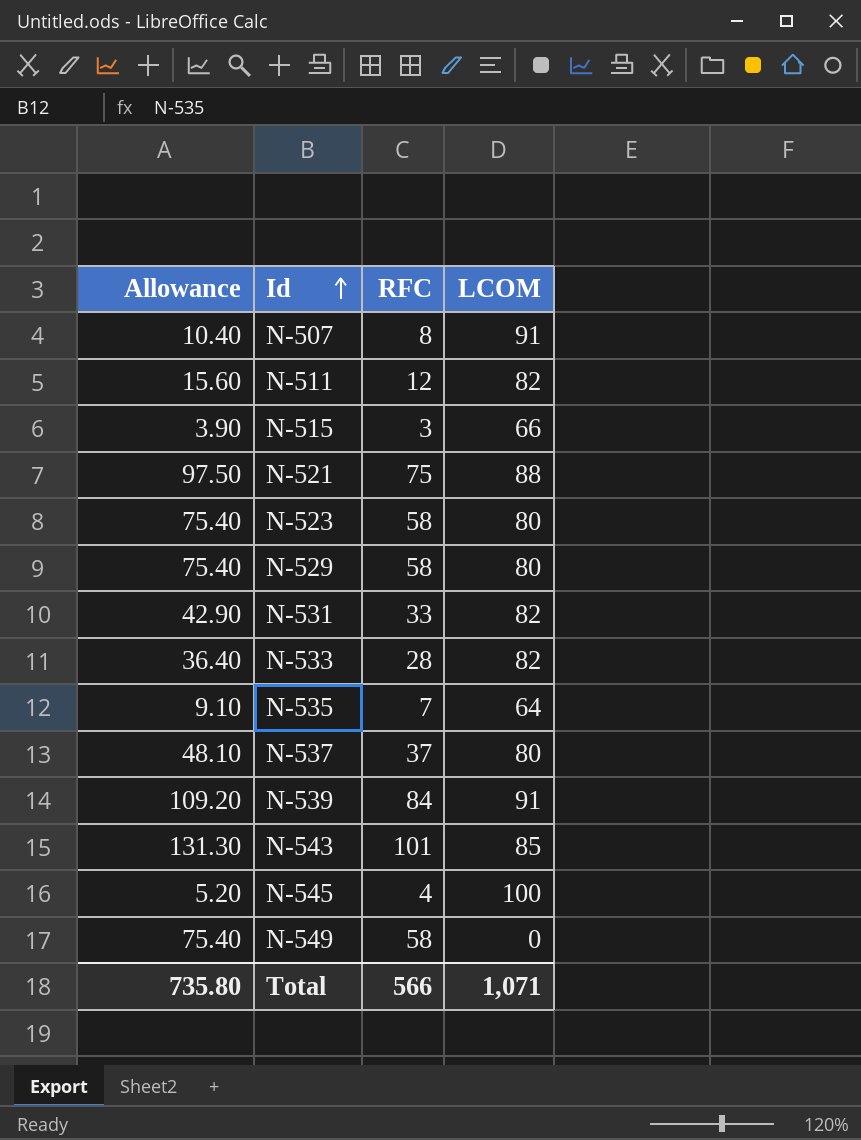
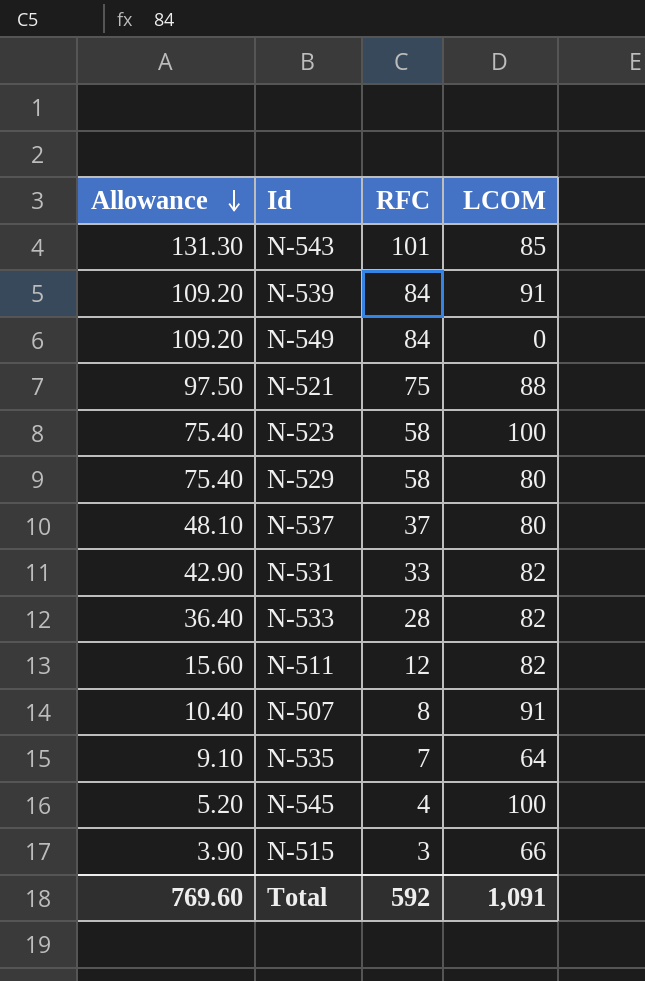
row order: Id ascending -> Allowance descending
N-549 | Allowance: 75.40 -> 109.20
N-549 | RFC: 58 -> 84
N-523 | LCOM: 80 -> 100
Total | Allowance: 735.80 -> 769.60
Total | RFC: 566 -> 592
Total | LCOM: 1,071 -> 1,091

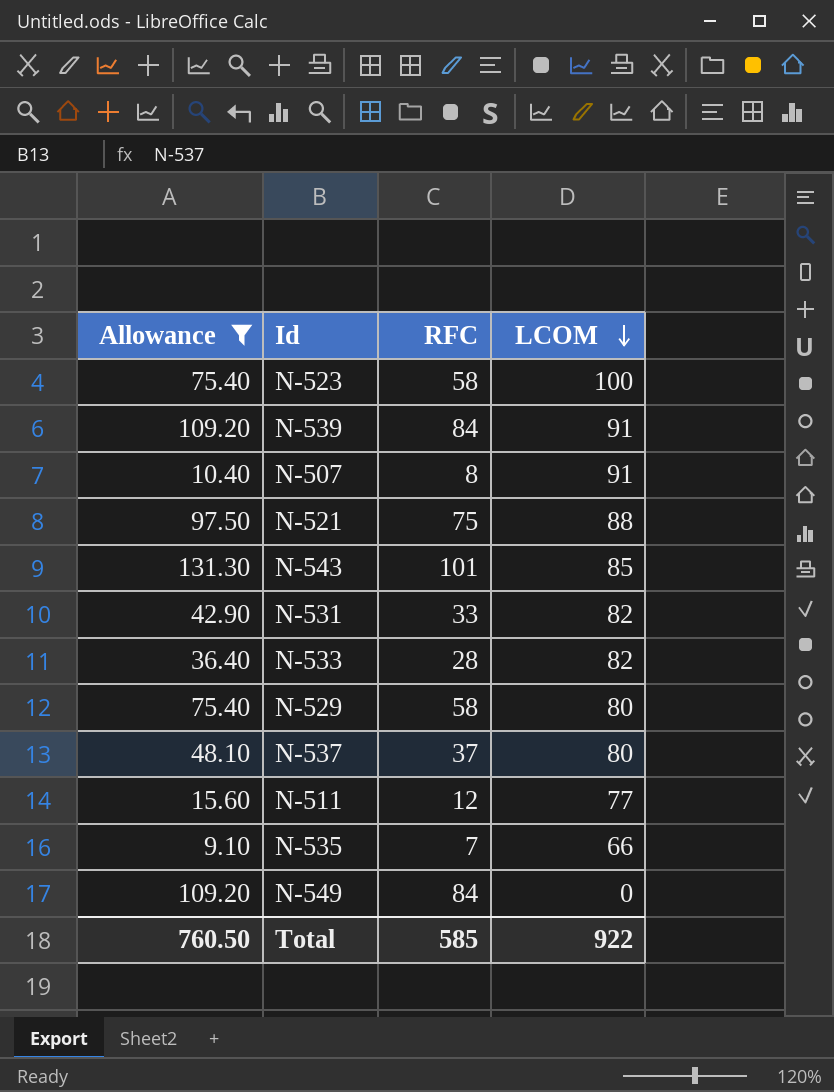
filter: none -> Allowance >= 9.10
row order: Allowance descending -> LCOM descending
N-511 | LCOM: 82 -> 77
N-535 | LCOM: 64 -> 66
Total | Allowance: 769.60 -> 760.50
Total | RFC: 592 -> 585
Total | LCOM: 1,091 -> 922

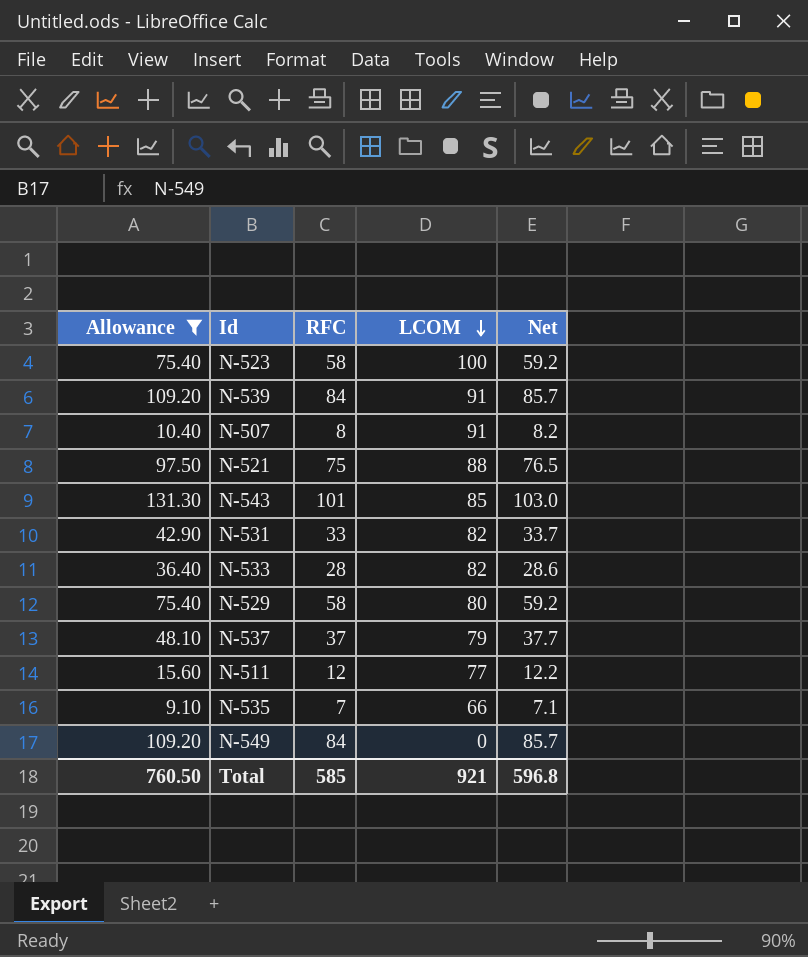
column Net | formula: none -> [RFC] * 1.02
N-537 | LCOM: 80 -> 79
Total | LCOM: 922 -> 921

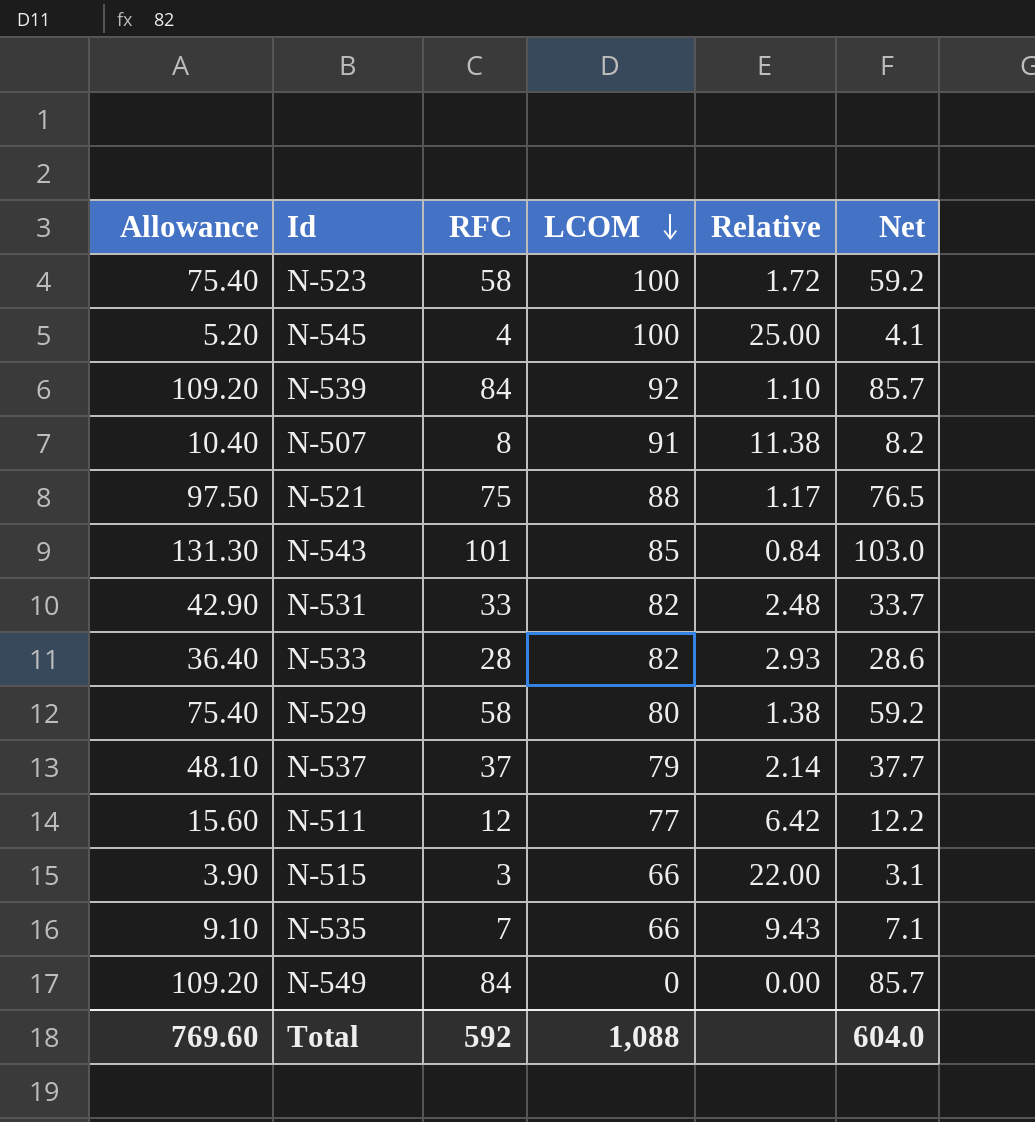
filter: Allowance >= 9.10 -> none
column Relative | formula: none -> [LCOM] / [RFC]
N-539 | LCOM: 91 -> 92
Total | Allowance: 760.50 -> 769.60
Total | RFC: 585 -> 592
Total | LCOM: 921 -> 1,088
Total | Net: 596.8 -> 604.0

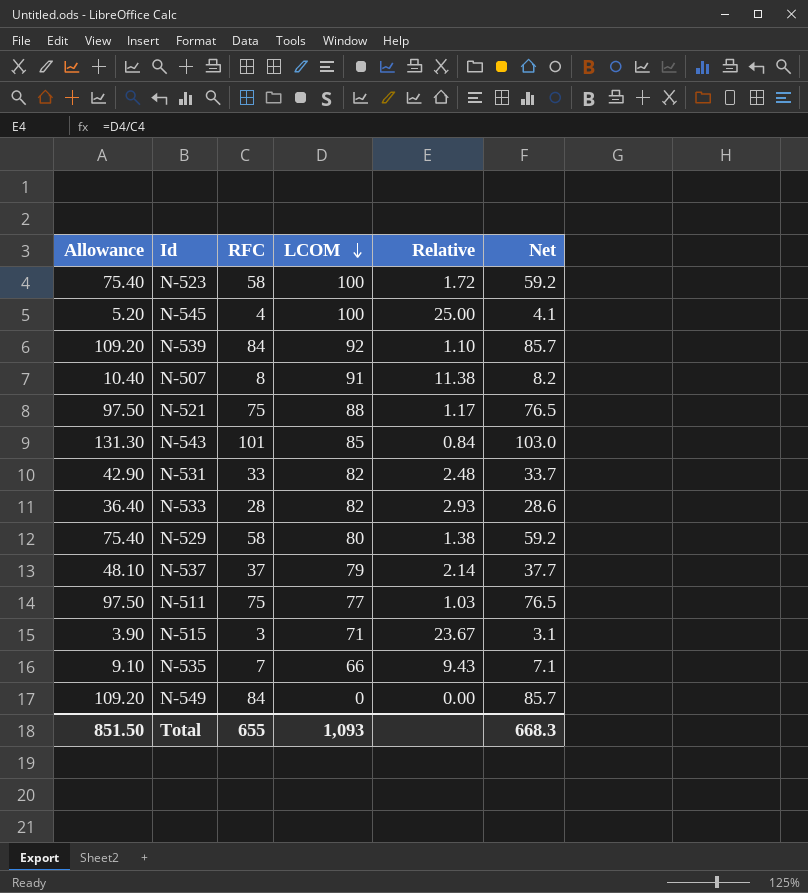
N-511 | Allowance: 15.60 -> 97.50
N-511 | RFC: 12 -> 75
N-511 | Relative: 6.42 -> 1.03
N-511 | Net: 12.2 -> 76.5
N-515 | LCOM: 66 -> 71
N-515 | Relative: 22.00 -> 23.67
Total | Allowance: 769.60 -> 851.50
Total | RFC: 592 -> 655
Total | LCOM: 1,088 -> 1,093
Total | Net: 604.0 -> 668.3

